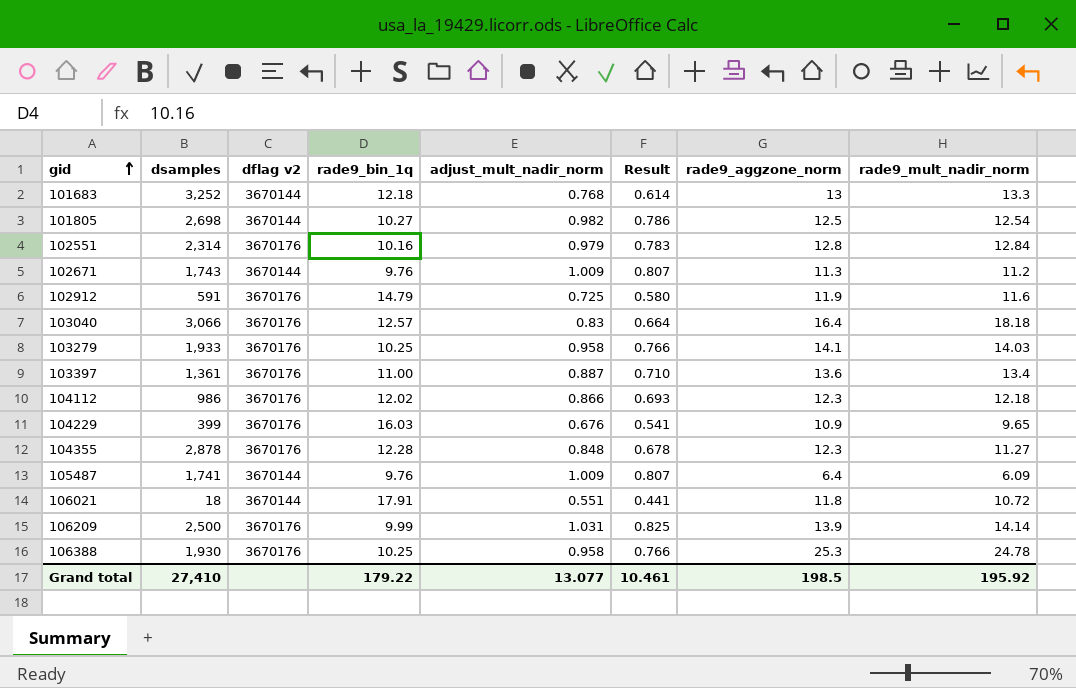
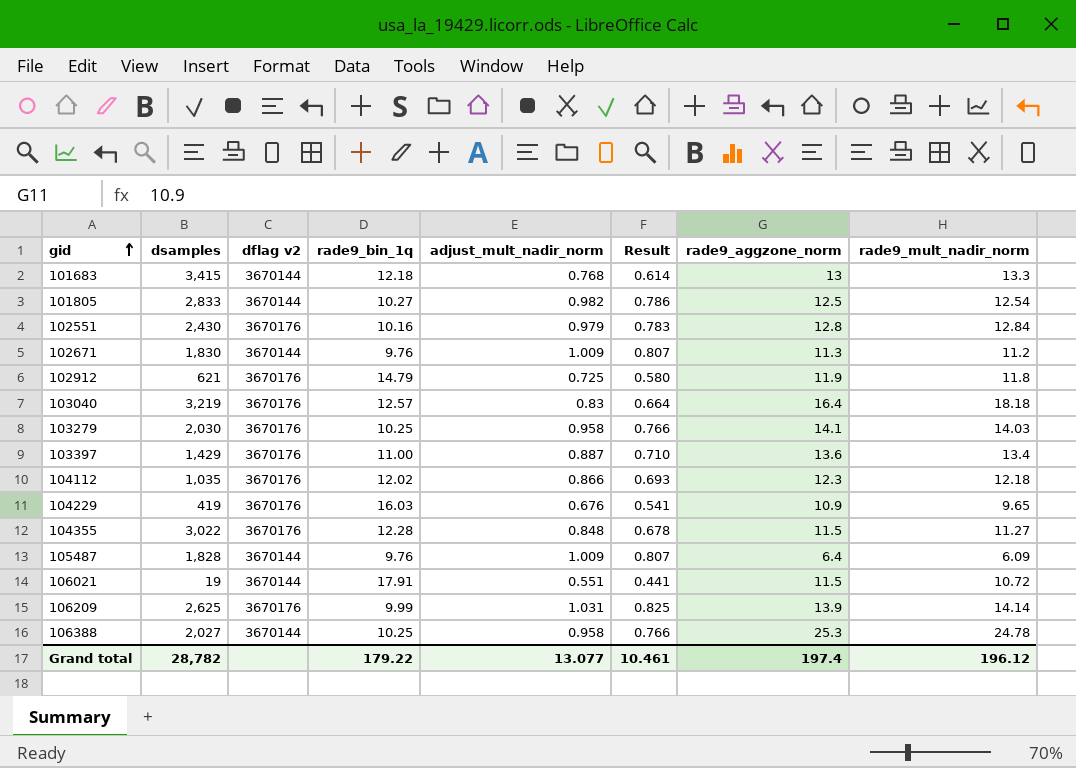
101683 | dsamples: 3,252 -> 3,415
101805 | dsamples: 2,698 -> 2,833
102551 | dsamples: 2,314 -> 2,430
102671 | dsamples: 1,743 -> 1,830
102912 | dsamples: 591 -> 621
102912 | rade9_mult_nadir_norm: 11.6 -> 11.8
103040 | dsamples: 3,066 -> 3,219
103279 | dsamples: 1,933 -> 2,030
103397 | dsamples: 1,361 -> 1,429
104112 | dsamples: 986 -> 1,035
104229 | dsamples: 399 -> 419
104355 | dsamples: 2,878 -> 3,022
104355 | rade9_aggzone_norm: 12.3 -> 11.5
105487 | dsamples: 1,741 -> 1,828
106021 | dsamples: 18 -> 19
106021 | rade9_aggzone_norm: 11.8 -> 11.5
106209 | dsamples: 2,500 -> 2,625
106388 | dsamples: 1,930 -> 2,027
106388 | dflag v2: 3670176 -> 3670144
Grand total | dsamples: 27,410 -> 28,782
Grand total | rade9_aggzone_norm: 198.5 -> 197.4
Grand total | rade9_mult_nadir_norm: 195.92 -> 196.12

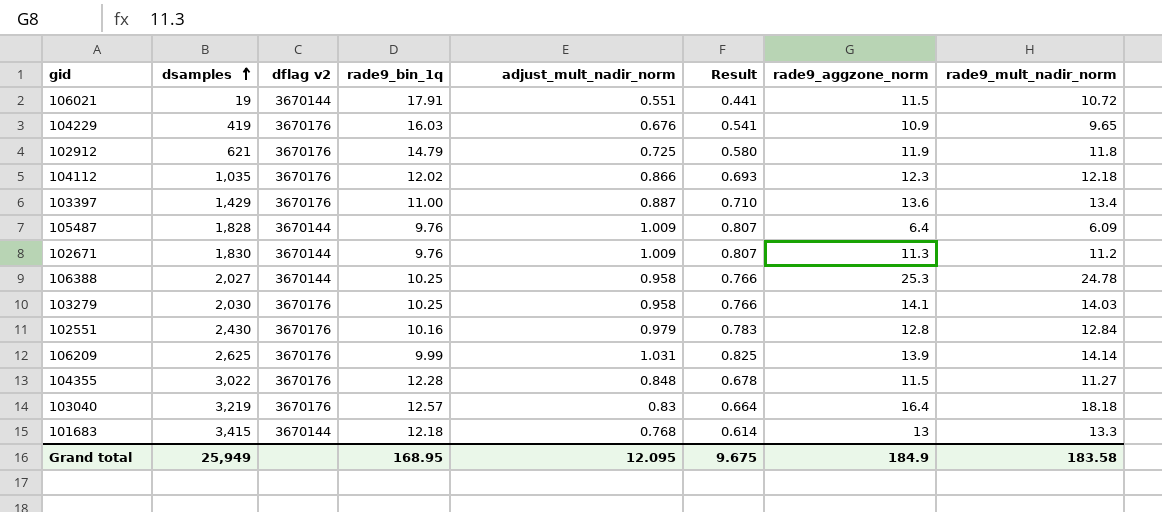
row order: gid ascending -> dsamples ascending
row 101805: 2,833 | 3670144 | 10.27 | 0.982 | 0.786 | 12.5 | 12.54 -> none
Grand total | dsamples: 28,782 -> 25,949
Grand total | rade9_bin_1q: 179.22 -> 168.95
Grand total | adjust_mult_nadir_norm: 13.077 -> 12.095
Grand total | Result: 10.461 -> 9.675
Grand total | rade9_aggzone_norm: 197.4 -> 184.9
Grand total | rade9_mult_nadir_norm: 196.12 -> 183.58

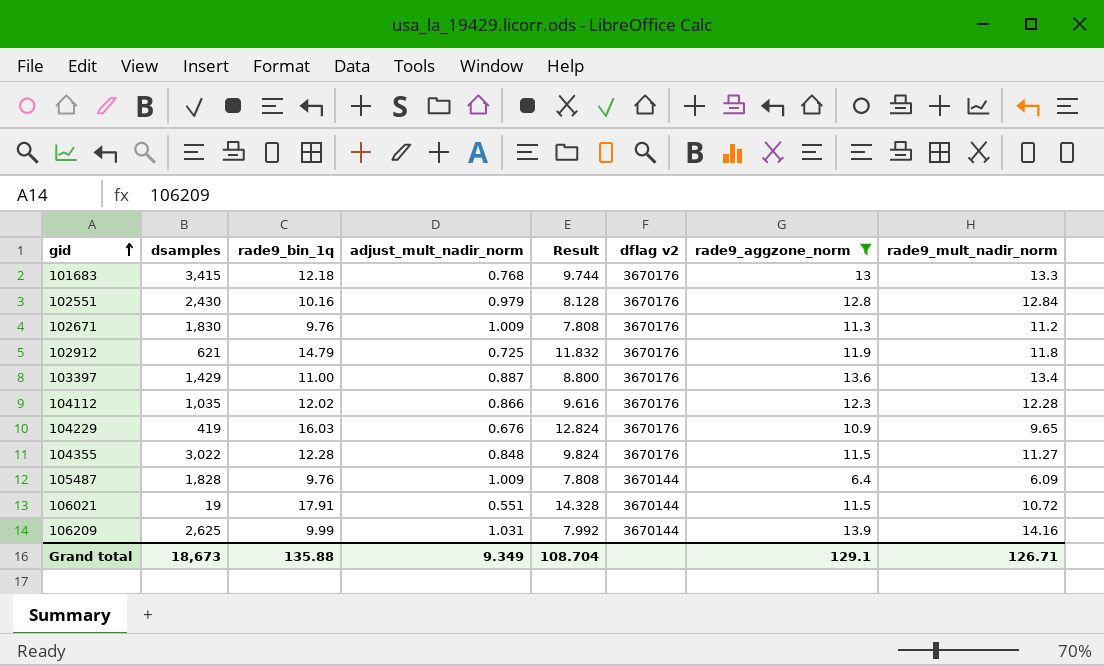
filter: none -> rade9_aggzone_norm <= 13.9
row order: dsamples ascending -> gid ascending
column Result | formula: [adjust_mult_nadir_norm] * 0.8 -> [rade9_bin_1q] * 0.8
column dflag v2 | position: 3 -> 6
101683 | dflag v2: 3670144 -> 3670176
102671 | dflag v2: 3670144 -> 3670176
104112 | rade9_mult_nadir_norm: 12.18 -> 12.28
106209 | dflag v2: 3670176 -> 3670144
106209 | rade9_mult_nadir_norm: 14.14 -> 14.16
Grand total | dsamples: 25,949 -> 18,673
Grand total | rade9_bin_1q: 168.95 -> 135.88
Grand total | adjust_mult_nadir_norm: 12.095 -> 9.349
Grand total | Result: 9.675 -> 108.704
Grand total | rade9_aggzone_norm: 184.9 -> 129.1
Grand total | rade9_mult_nadir_norm: 183.58 -> 126.71

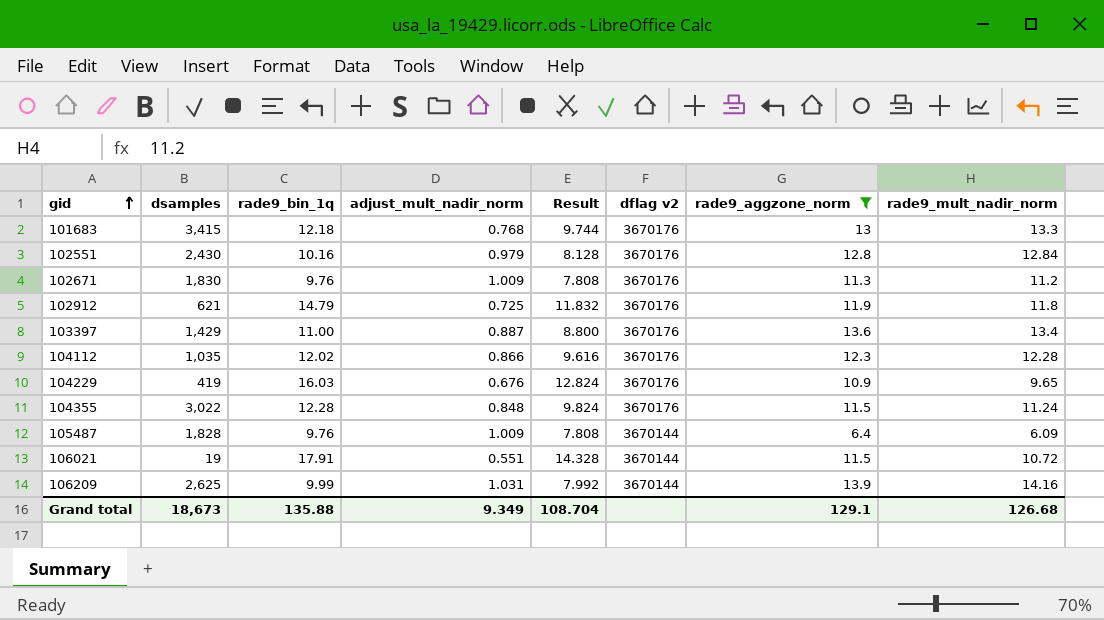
104355 | rade9_mult_nadir_norm: 11.27 -> 11.24
Grand total | rade9_mult_nadir_norm: 126.71 -> 126.68

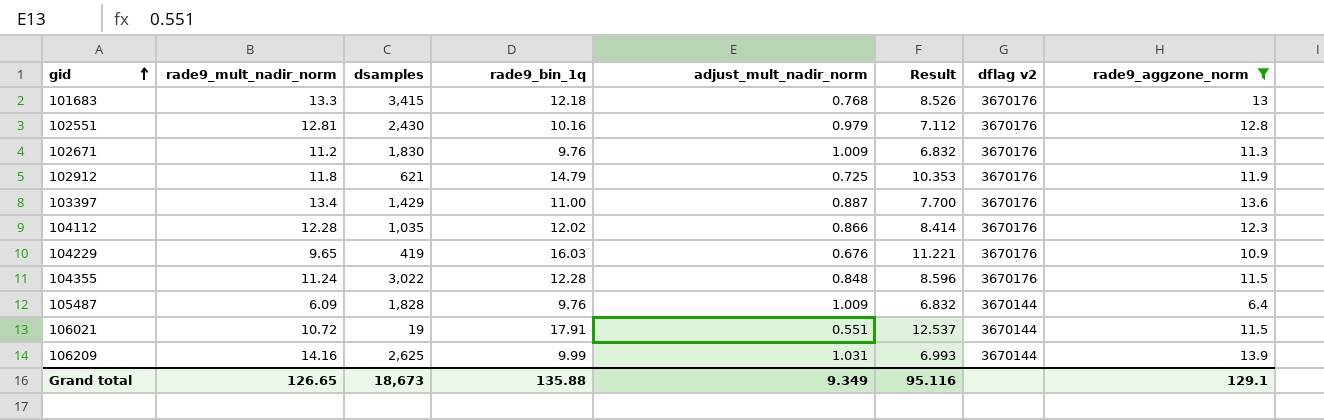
column rade9_mult_nadir_norm | position: 8 -> 2
column Result | formula: [rade9_bin_1q] * 0.8 -> [rade9_bin_1q] * 0.7
102551 | rade9_mult_nadir_norm: 12.84 -> 12.81
Grand total | rade9_mult_nadir_norm: 126.68 -> 126.65
Grand total | Result: 108.704 -> 95.116

